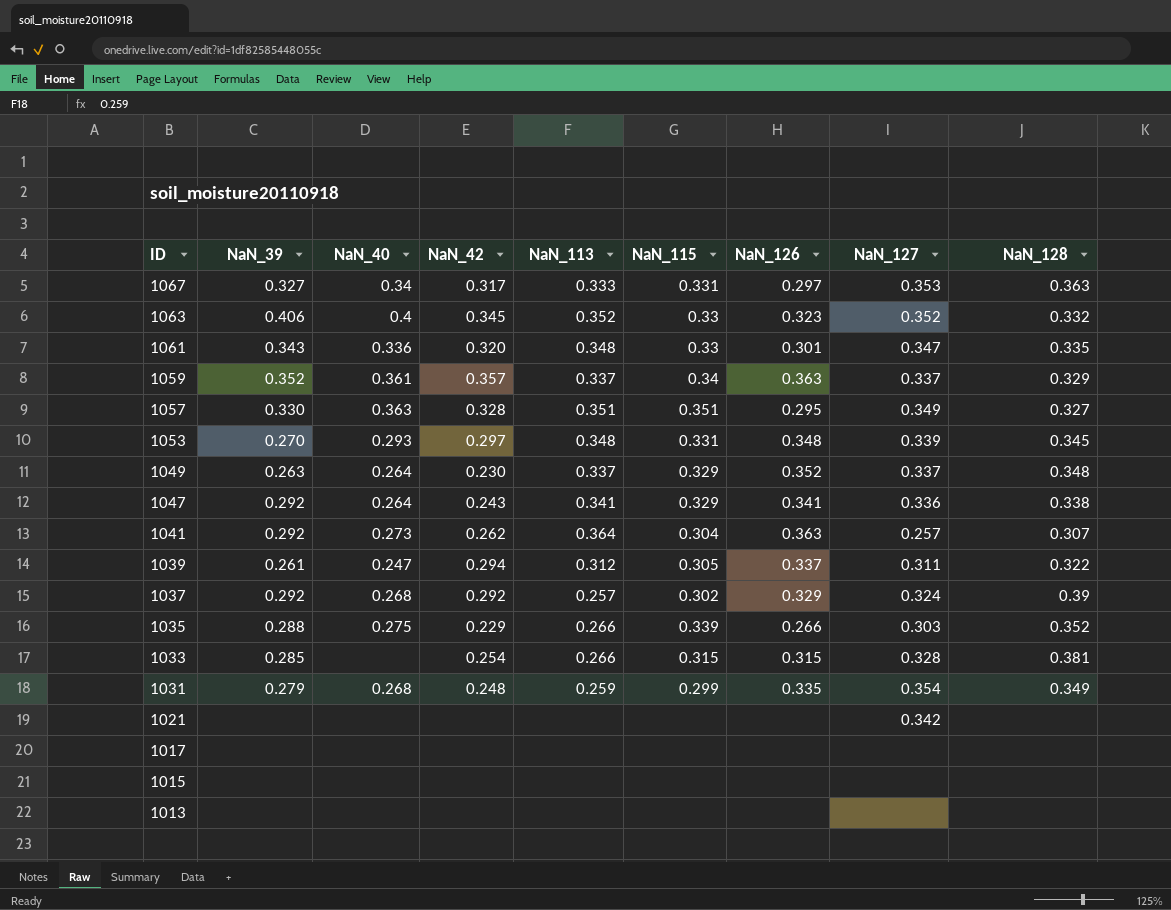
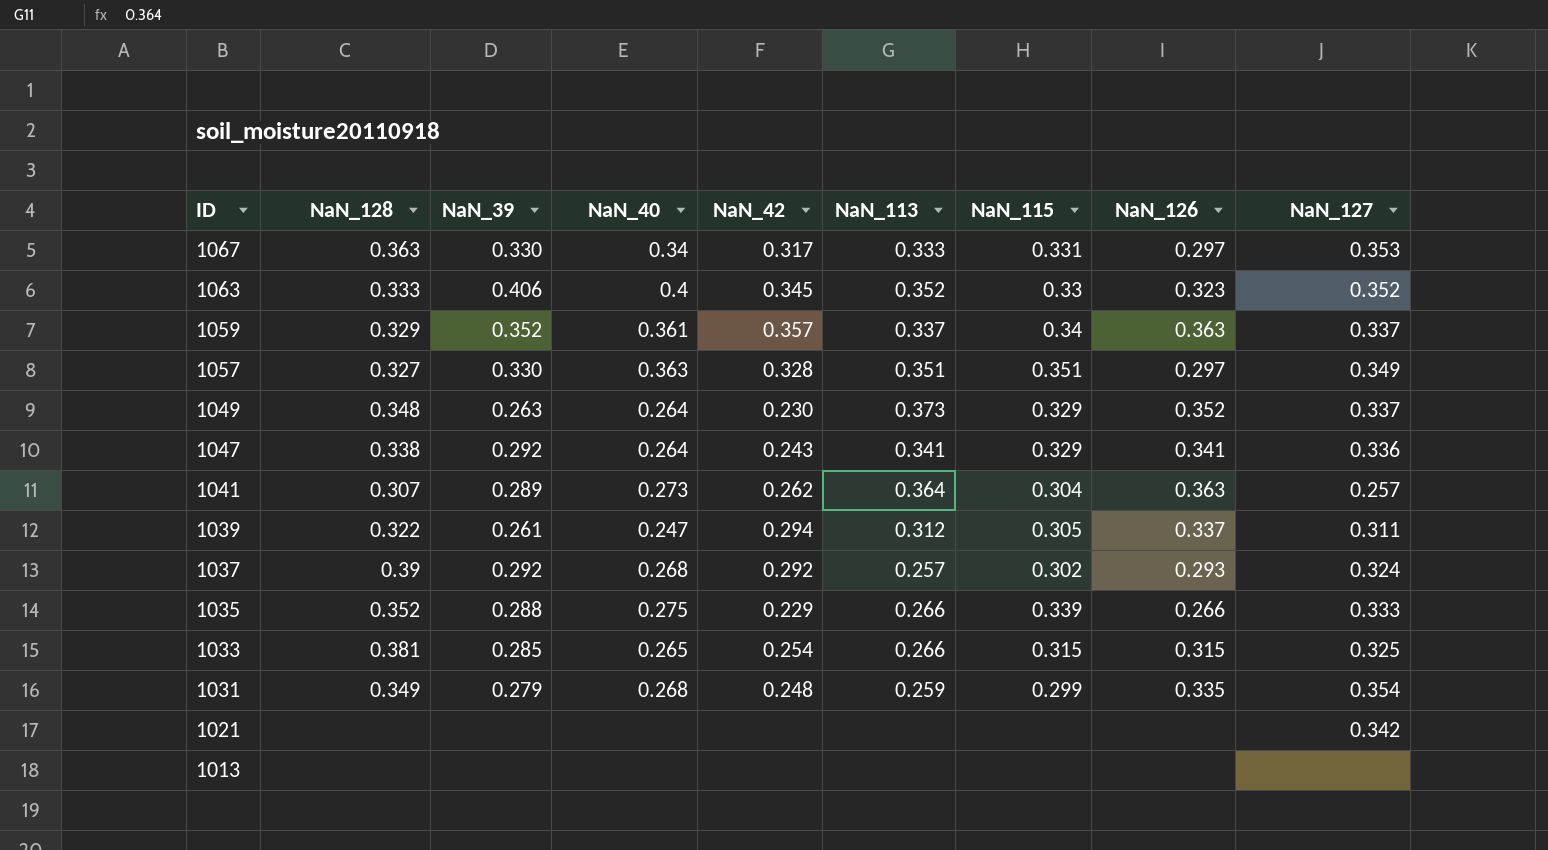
column NaN_128 | position: 9 -> 2
row 1061: 0.343 | 0.336 | 0.320 | 0.348 | 0.33 | 0.301 | 0.347 | 0.335 -> none
row 1053: 0.270 | 0.293 | 0.297 | 0.348 | 0.331 | 0.348 | 0.339 | 0.345 -> none
row 1017: none | none | none | none | none | none | none | none -> none
row 1015: none | none | none | none | none | none | none | none -> none
1067 | NaN_39: 0.327 -> 0.330
1063 | NaN_128: 0.332 -> 0.333
1057 | NaN_126: 0.295 -> 0.297
1049 | NaN_113: 0.337 -> 0.373
1041 | NaN_39: 0.292 -> 0.289
1037 | NaN_126: 0.329 -> 0.293
1035 | NaN_127: 0.303 -> 0.333
1033 | NaN_40: none -> 0.265
1033 | NaN_127: 0.328 -> 0.325

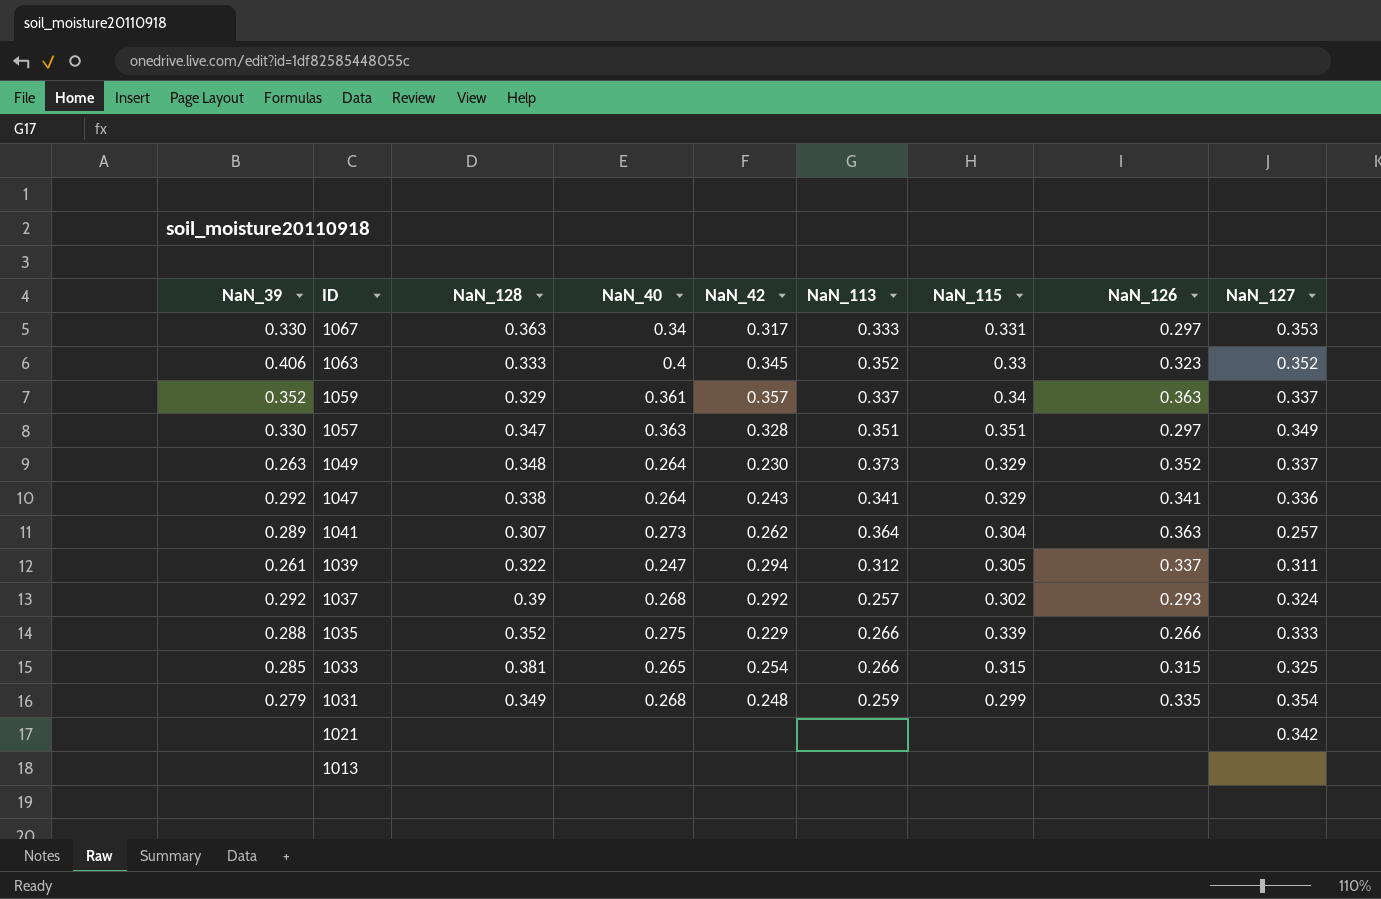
column NaN_39 | position: 3 -> 1
1057 | NaN_128: 0.327 -> 0.347

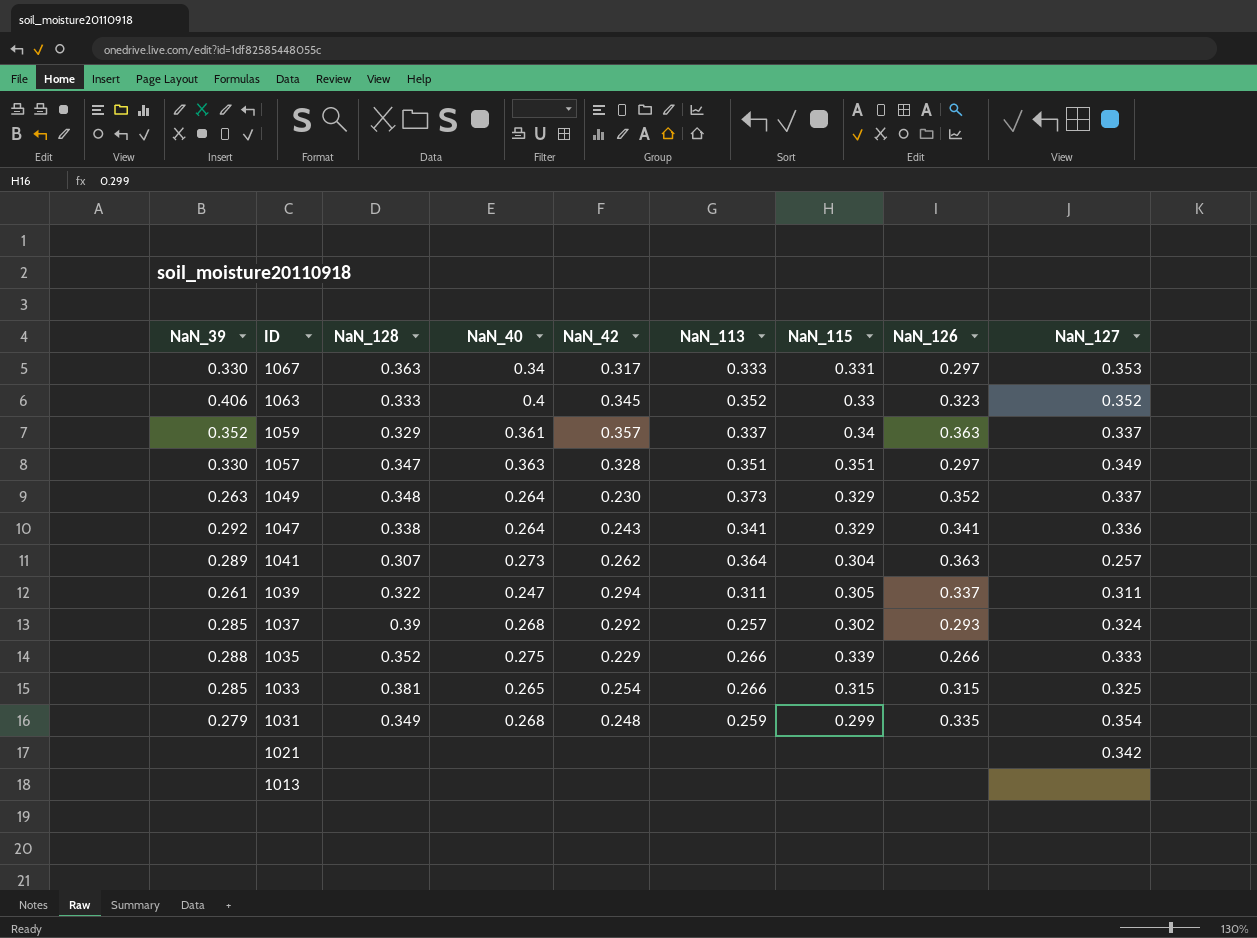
1039 | NaN_113: 0.312 -> 0.311
1037 | NaN_39: 0.292 -> 0.285

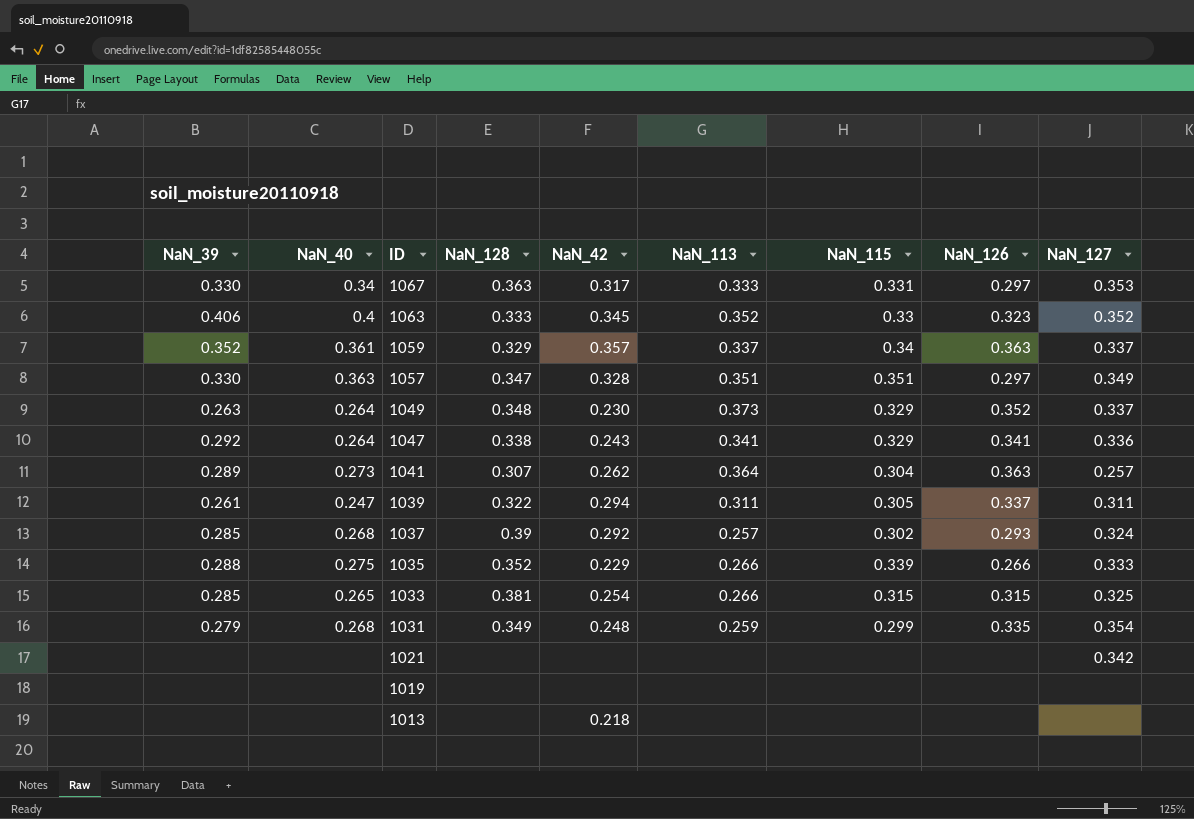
column NaN_40 | position: 4 -> 2
row 1019: none -> none | none | none | none | none | none | none | none
1013 | NaN_42: none -> 0.218

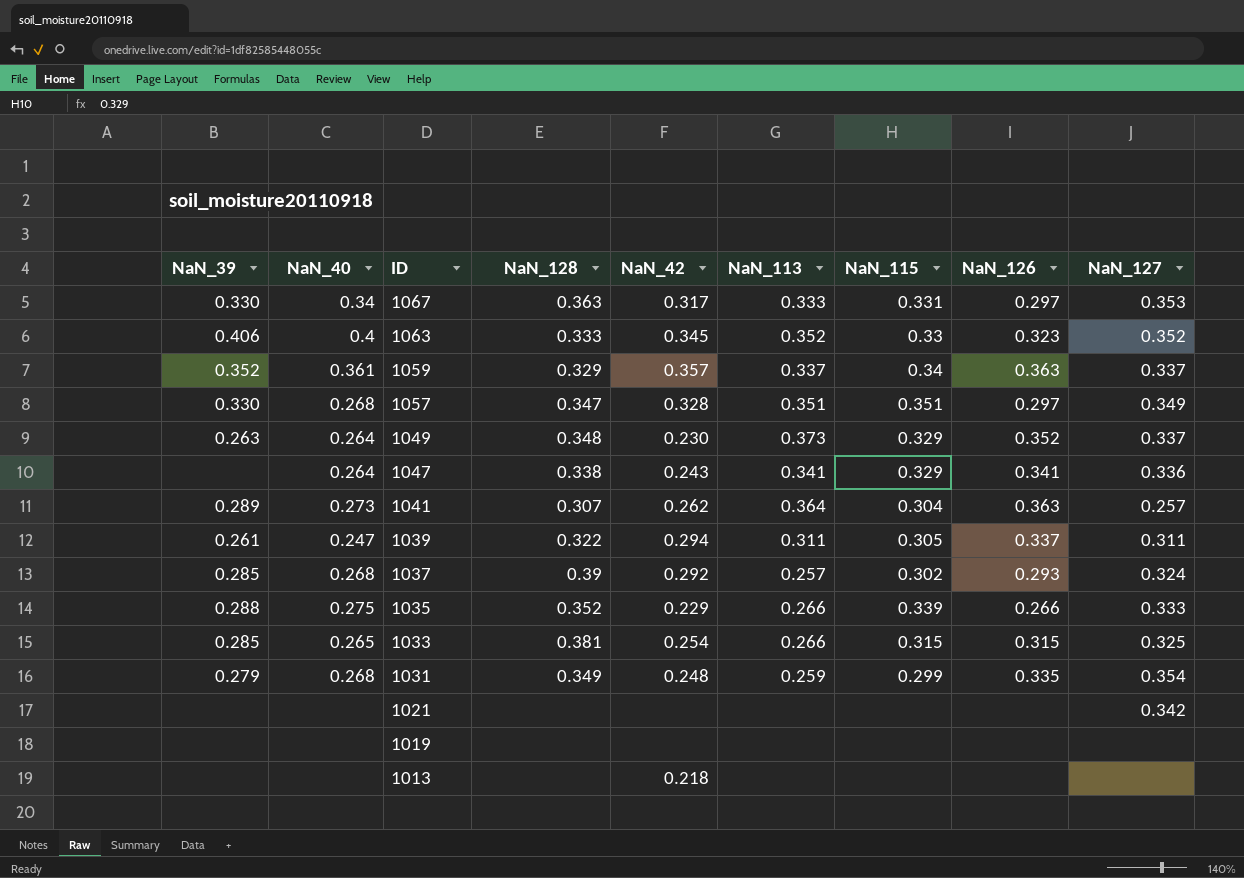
1057 | NaN_40: 0.363 -> 0.268
1047 | NaN_39: 0.292 -> none

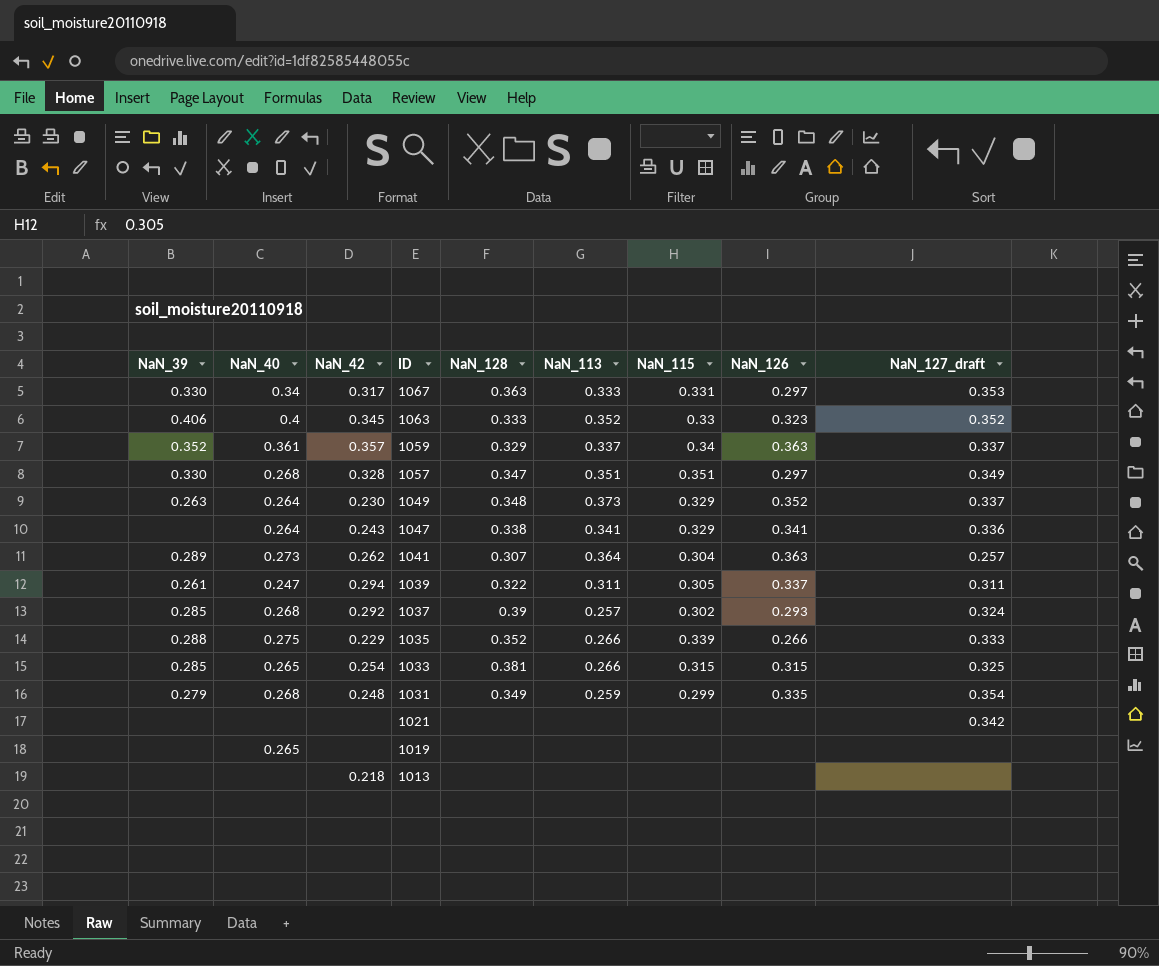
column NaN_42 | position: 5 -> 3
column name: NaN_127 -> NaN_127_draft
1019 | NaN_40: none -> 0.265

